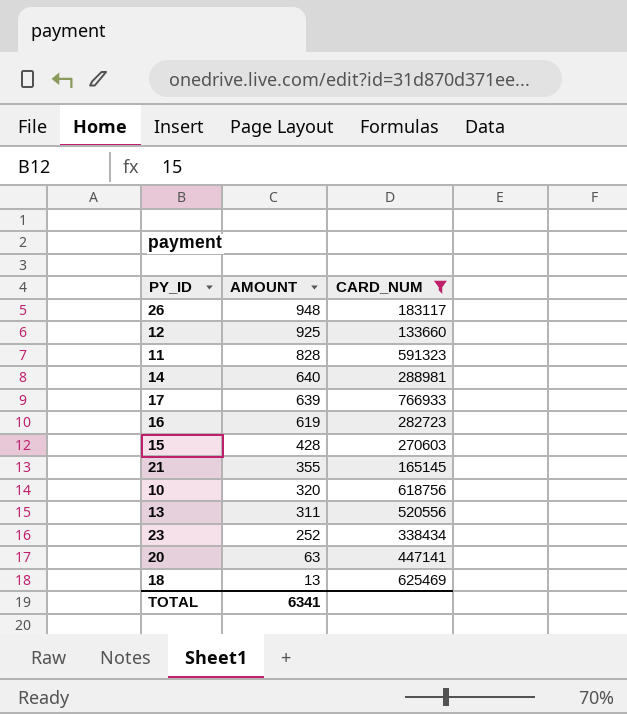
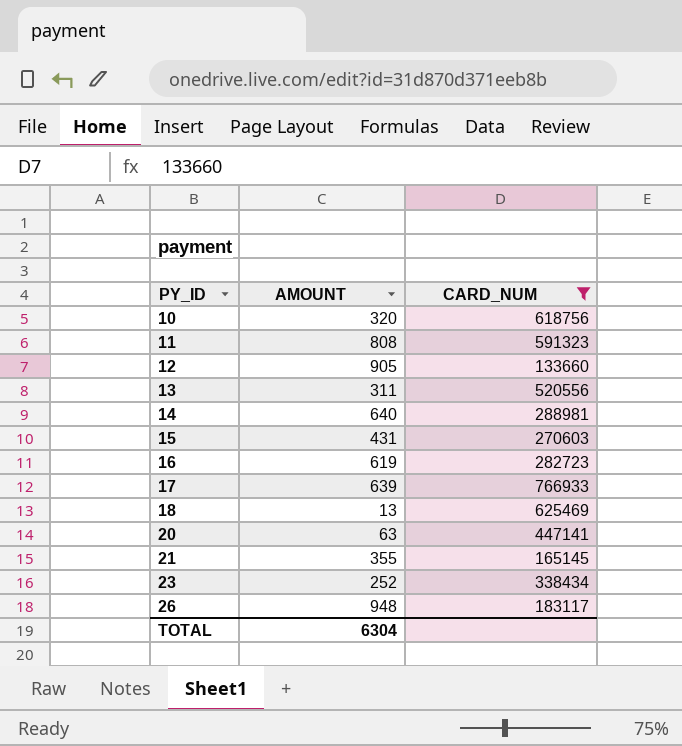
row order: AMOUNT descending -> PY_ID ascending
11 | AMOUNT: 828 -> 808
12 | AMOUNT: 925 -> 905
15 | AMOUNT: 428 -> 431
TOTAL | AMOUNT: 6341 -> 6304

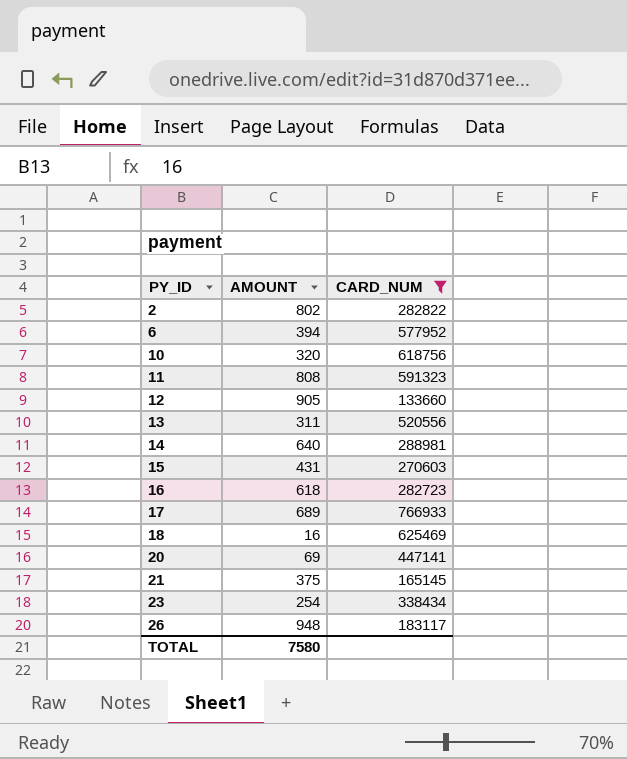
row 2: none -> 802 | 282822
row 6: none -> 394 | 577952
16 | AMOUNT: 619 -> 618
17 | AMOUNT: 639 -> 689
18 | AMOUNT: 13 -> 16
20 | AMOUNT: 63 -> 69
21 | AMOUNT: 355 -> 375
23 | AMOUNT: 252 -> 254
TOTAL | AMOUNT: 6304 -> 7580

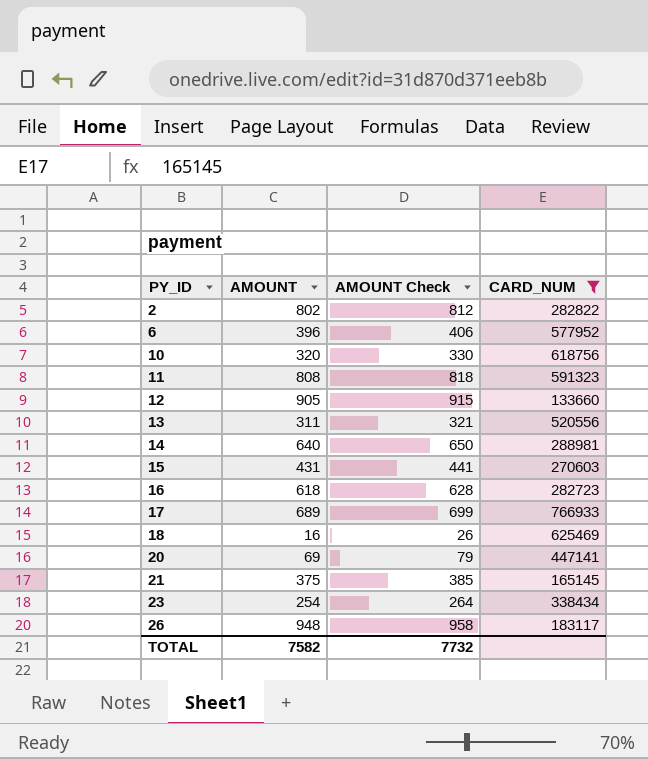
column AMOUNT Check | formula: none -> [AMOUNT] + 10
6 | AMOUNT: 394 -> 396
TOTAL | AMOUNT: 7580 -> 7582

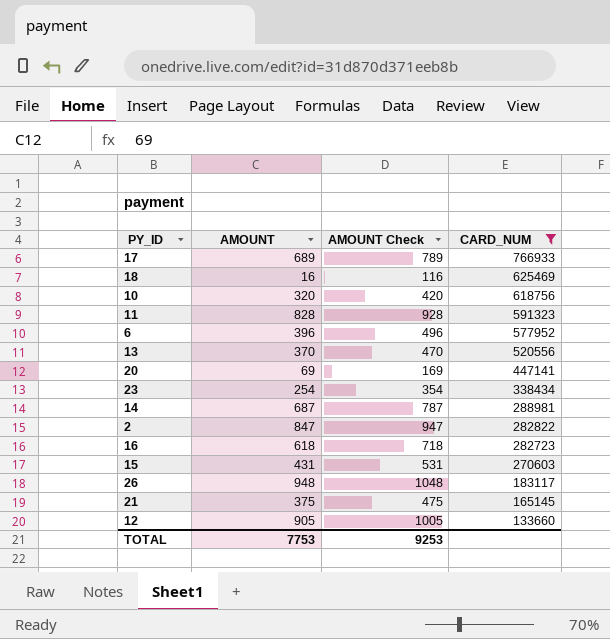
row order: PY_ID ascending -> CARD_NUM descending
column AMOUNT Check | formula: [AMOUNT] + 10 -> [AMOUNT] + 100
11 | AMOUNT: 808 -> 828
13 | AMOUNT: 311 -> 370
14 | AMOUNT: 640 -> 687
2 | AMOUNT: 802 -> 847
TOTAL | AMOUNT: 7582 -> 7753
TOTAL | AMOUNT Check: 7732 -> 9253

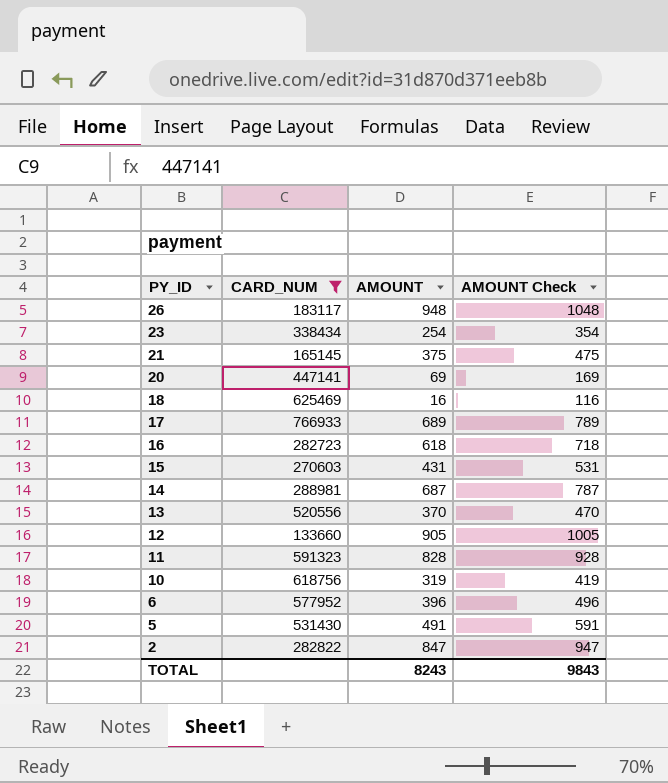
row order: CARD_NUM descending -> PY_ID descending
column CARD_NUM | position: 4 -> 2
10 | AMOUNT: 320 -> 319
10 | AMOUNT Check: 420 -> 419
row 5: none -> 531430 | 491 | 591
TOTAL | AMOUNT: 7753 -> 8243
TOTAL | AMOUNT Check: 9253 -> 9843

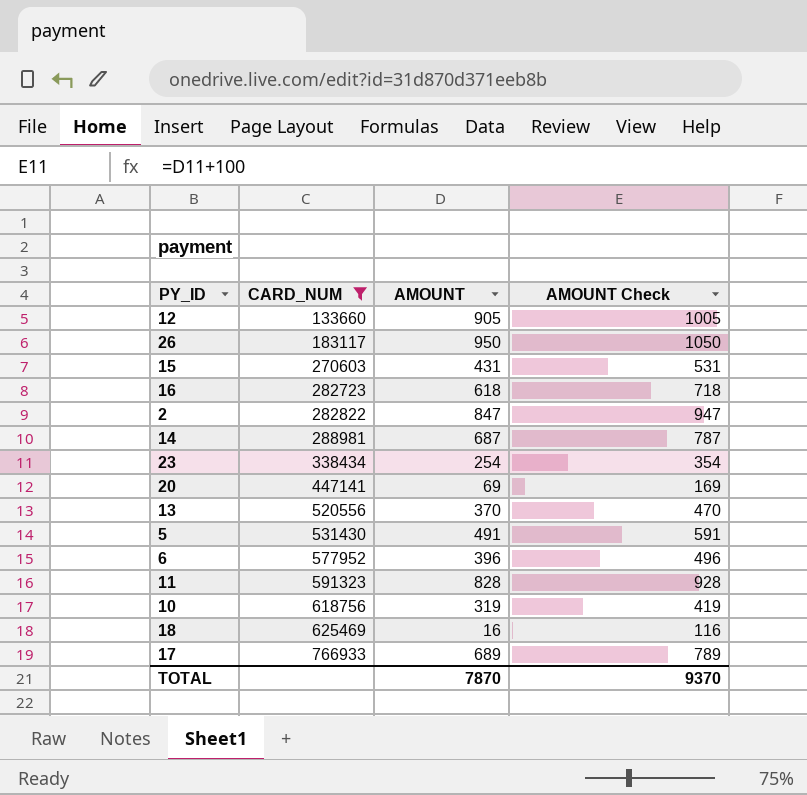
row order: PY_ID descending -> CARD_NUM ascending
row 21: 165145 | 375 | 475 -> none
26 | AMOUNT: 948 -> 950
26 | AMOUNT Check: 1048 -> 1050
TOTAL | AMOUNT: 8243 -> 7870
TOTAL | AMOUNT Check: 9843 -> 9370

